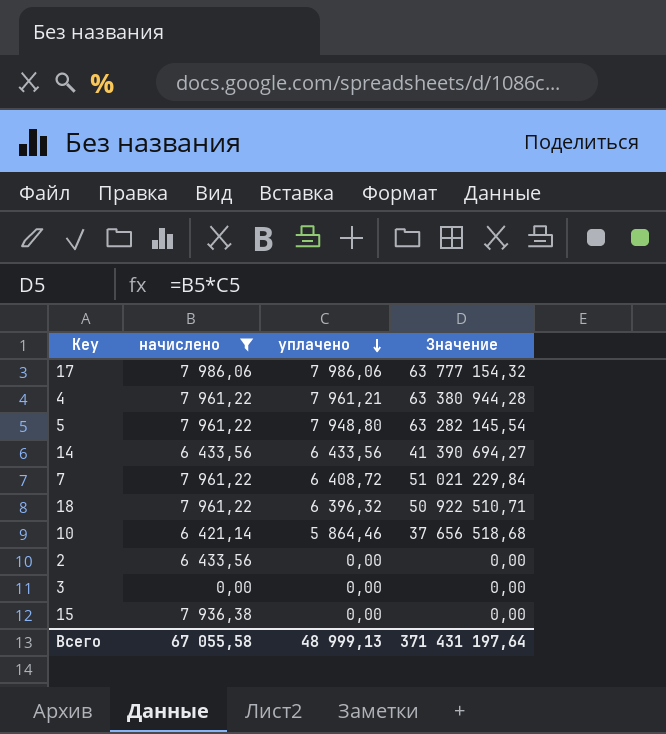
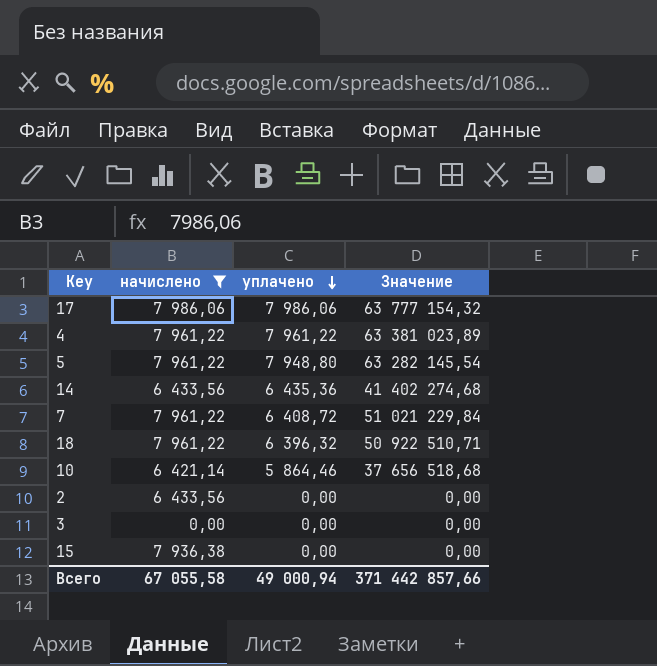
4 | уплачено: 7 961,21 -> 7 961,22
4 | Значение: 63 380 944,28 -> 63 381 023,89
14 | уплачено: 6 433,56 -> 6 435,36
14 | Значение: 41 390 694,27 -> 41 402 274,68
Всего | уплачено: 48 999,13 -> 49 000,94
Всего | Значение: 371 431 197,64 -> 371 442 857,66

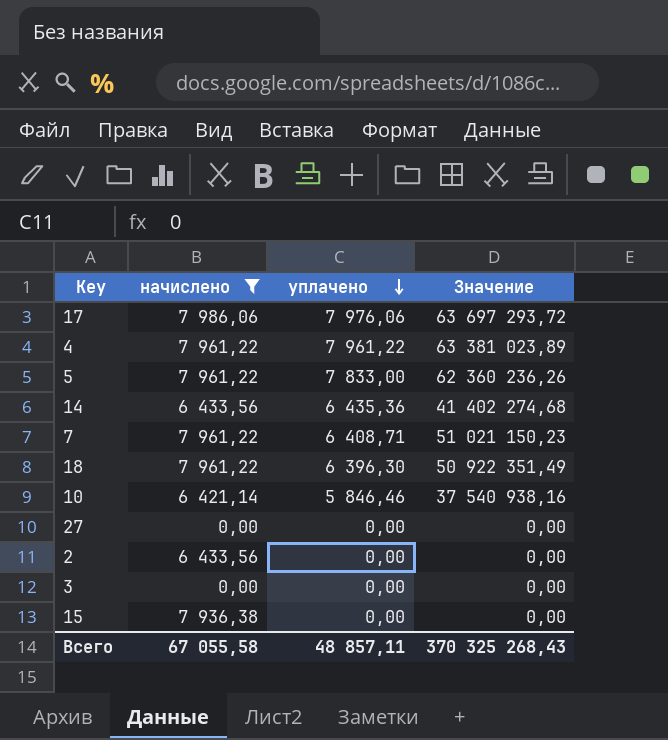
17 | уплачено: 7 986,06 -> 7 976,06
17 | Значение: 63 777 154,32 -> 63 697 293,72
5 | уплачено: 7 948,80 -> 7 833,00
5 | Значение: 63 282 145,54 -> 62 360 236,26
7 | уплачено: 6 408,72 -> 6 408,71
7 | Значение: 51 021 229,84 -> 51 021 150,23
18 | уплачено: 6 396,32 -> 6 396,30
18 | Значение: 50 922 510,71 -> 50 922 351,49
10 | уплачено: 5 864,46 -> 5 846,46
10 | Значение: 37 656 518,68 -> 37 540 938,16
row 27: none -> 0,00 | 0,00 | 0,00
Всего | уплачено: 49 000,94 -> 48 857,11
Всего | Значение: 371 442 857,66 -> 370 325 268,43

